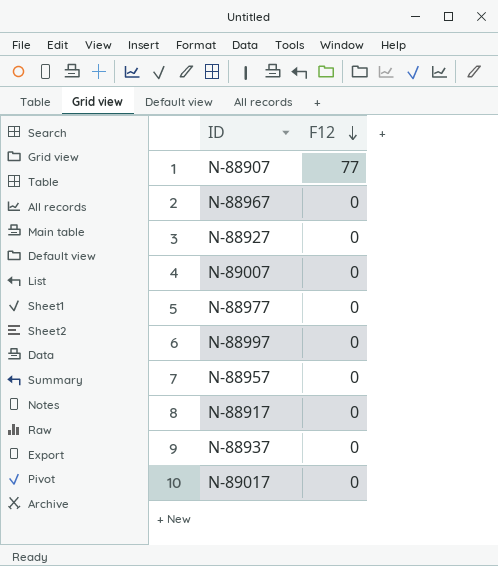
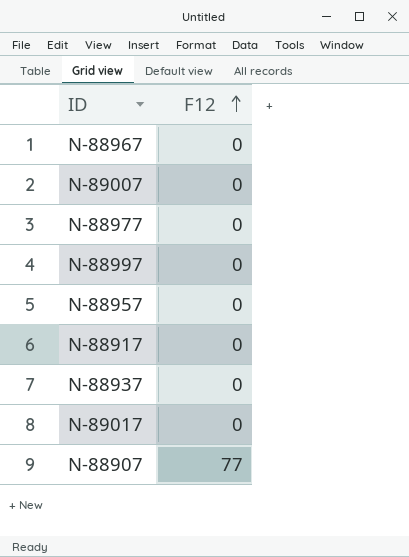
row order: F12 descending -> F12 ascending
row N-88927: 0 -> none

